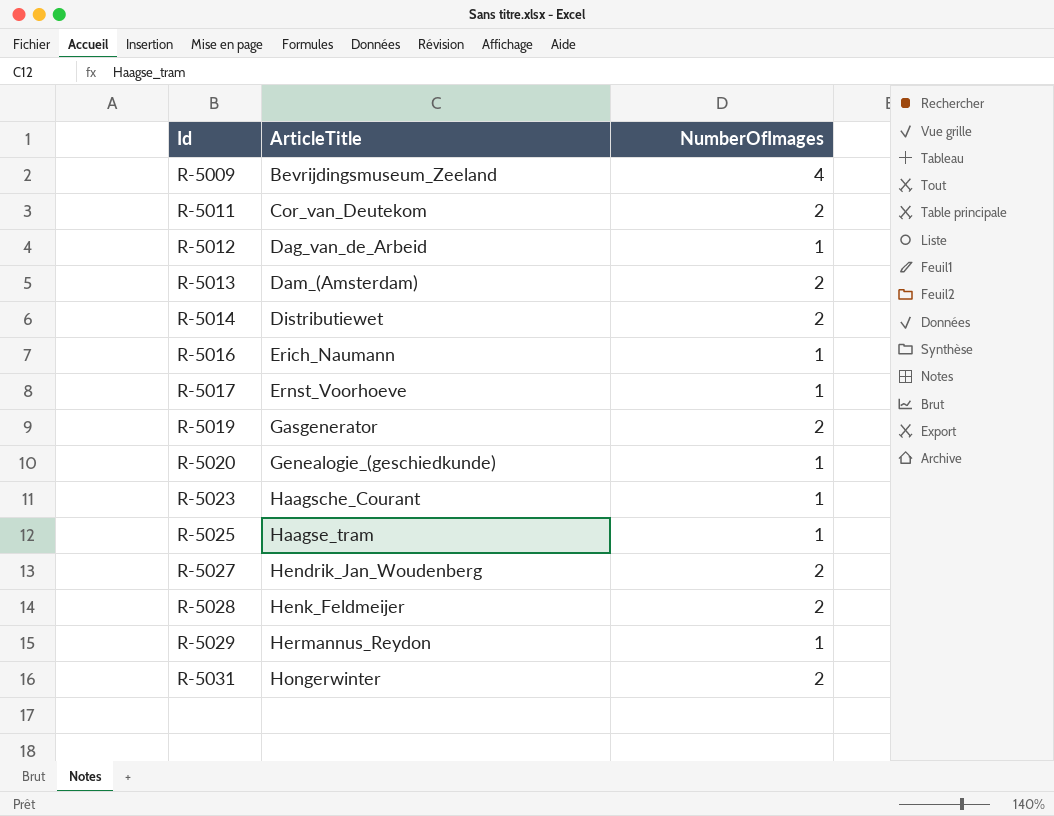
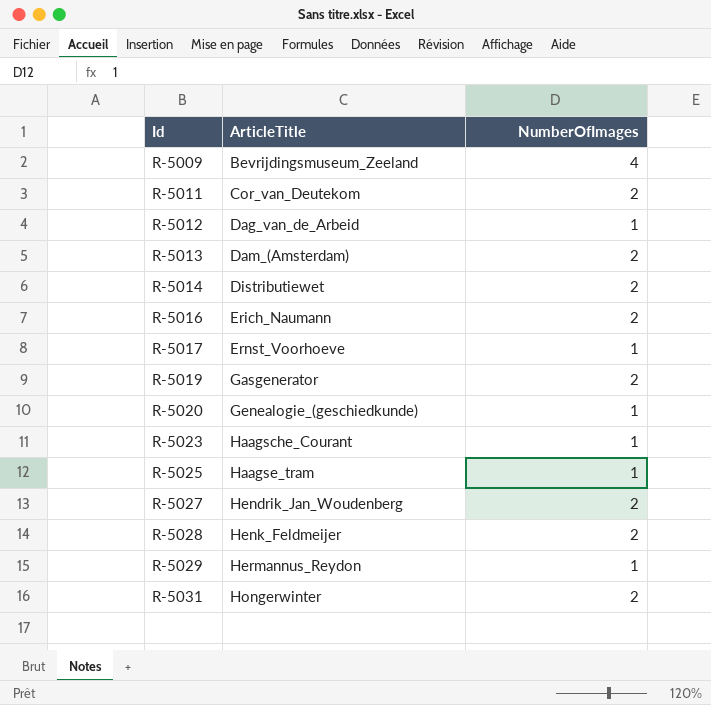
R-5016 | NumberOfImages: 1 -> 2

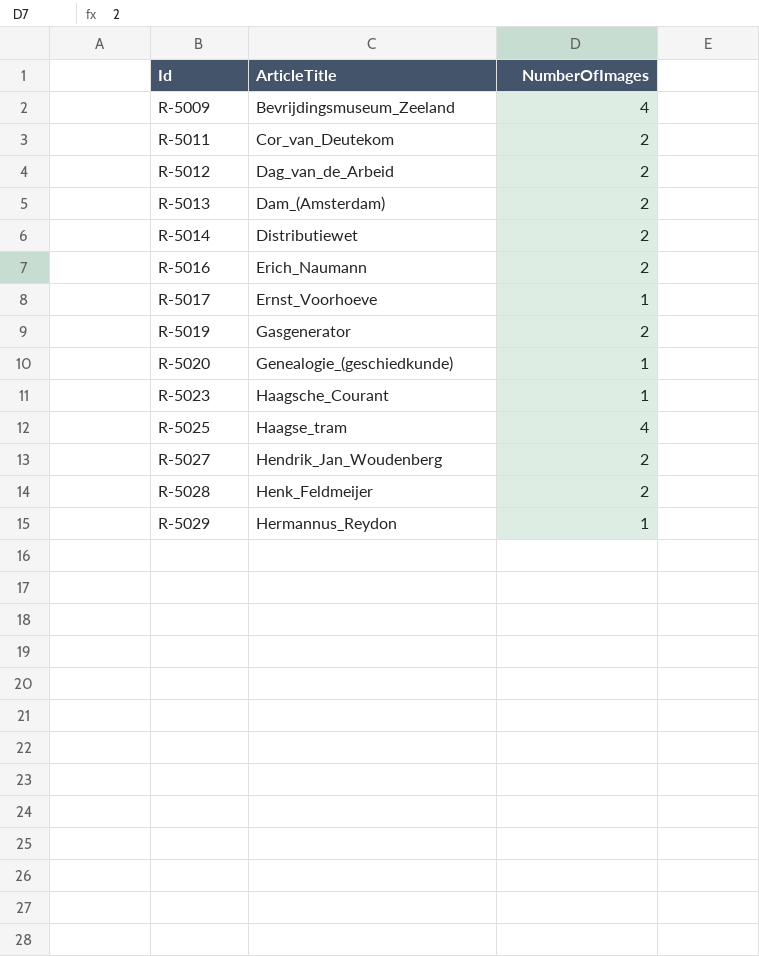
row R-5031: Hongerwinter | 2 -> none
R-5012 | NumberOfImages: 1 -> 2
R-5025 | NumberOfImages: 1 -> 4

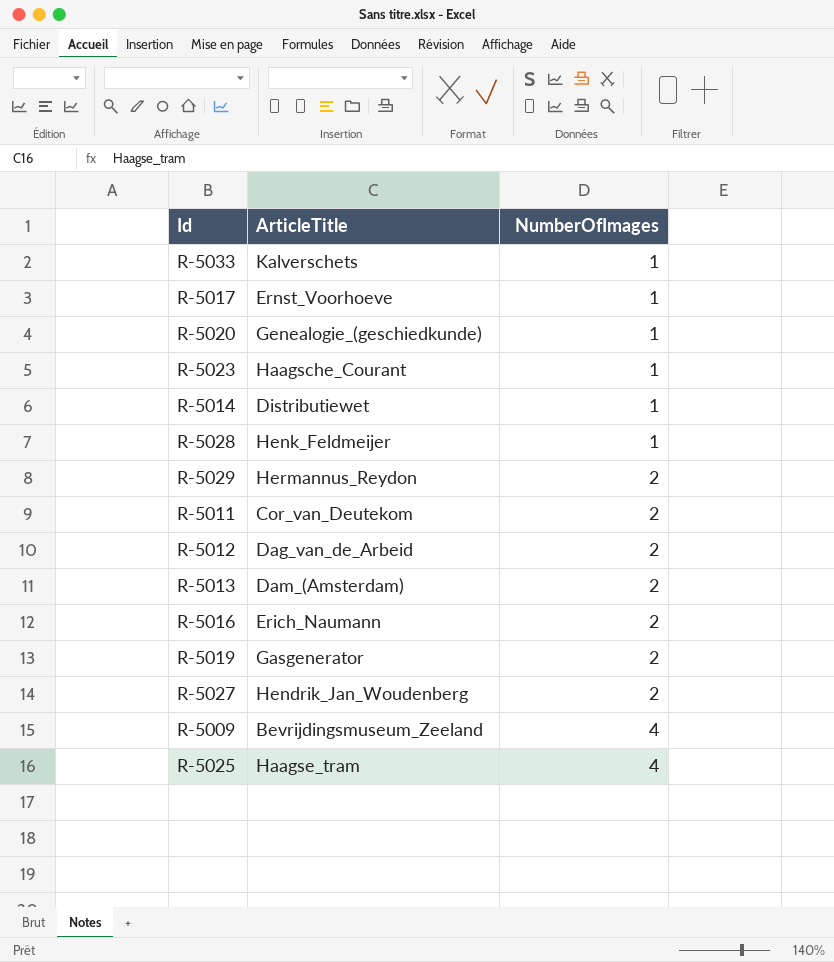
row order: Id ascending -> NumberOfImages ascending
row R-5033: none -> Kalverschets | 1
R-5014 | NumberOfImages: 2 -> 1
R-5028 | NumberOfImages: 2 -> 1
R-5029 | NumberOfImages: 1 -> 2

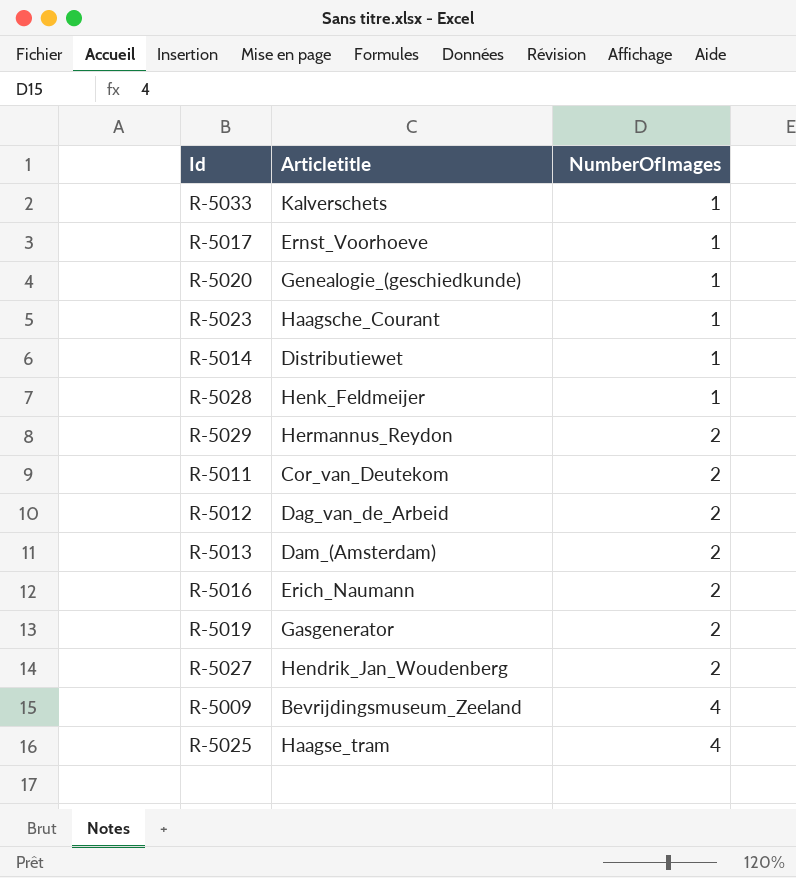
column name: ArticleTitle -> Articletitle

